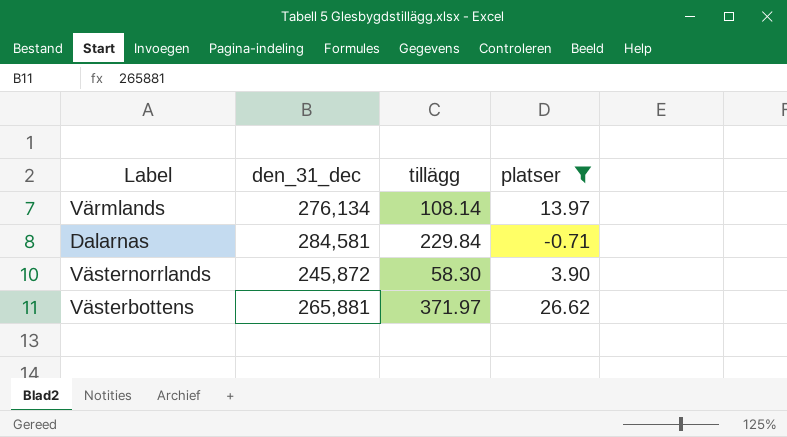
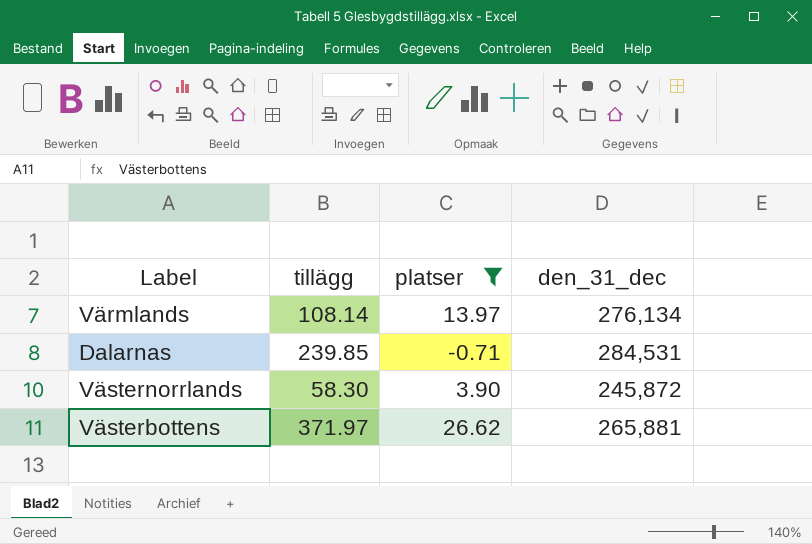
column den_31_dec | position: 2 -> 4
Dalarnas | tillägg: 229.84 -> 239.85
Dalarnas | den_31_dec: 284,581 -> 284,531

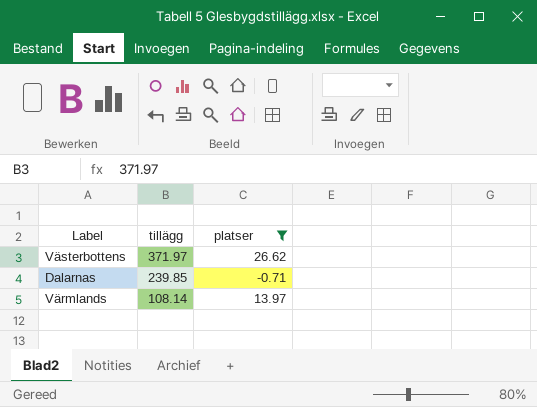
row order: none -> tillägg descending
column den_31_dec | position: 4 -> none
row Västernorrlands: 58.30 | 3.90 | 245,872 -> none

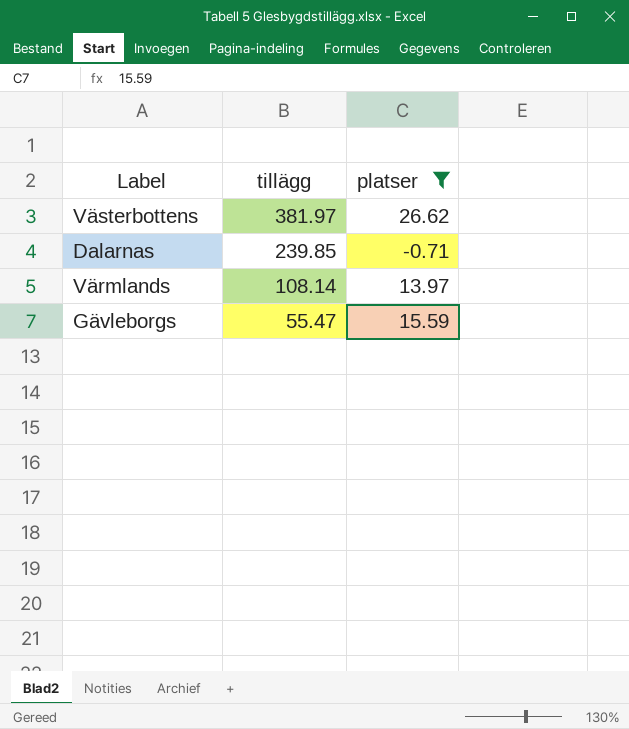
Västerbottens | tillägg: 371.97 -> 381.97
row Gävleborgs: none -> 55.47 | 15.59

